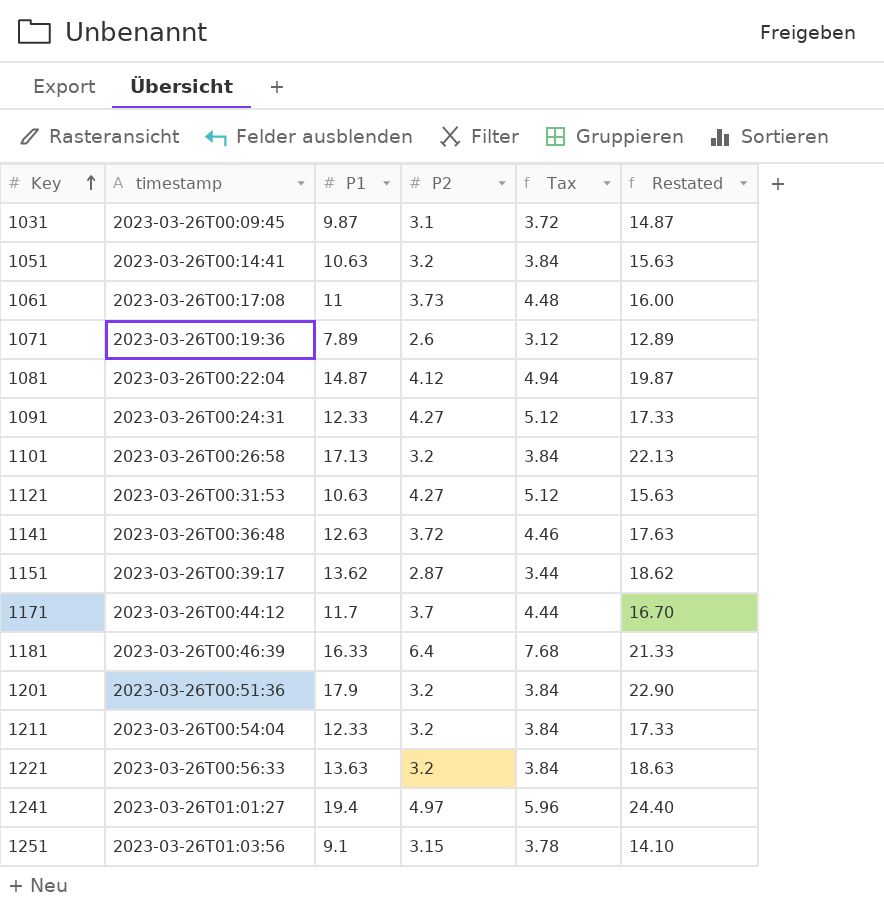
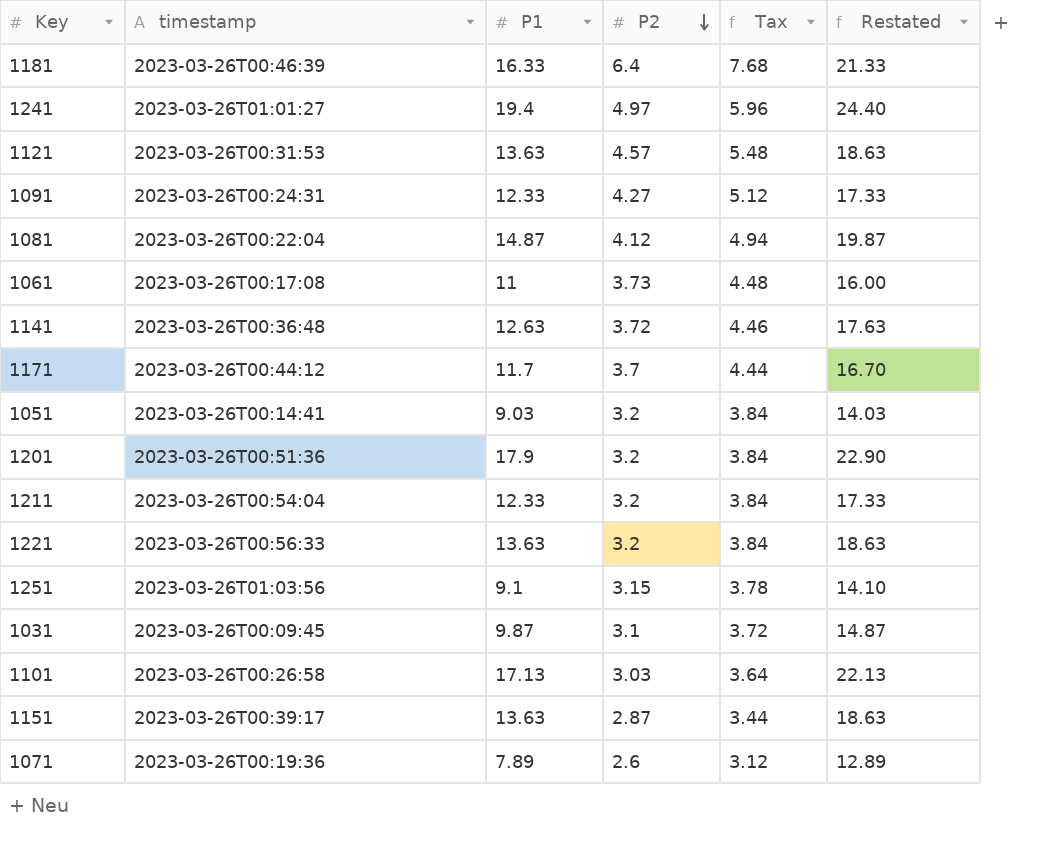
row order: Key ascending -> P2 descending
1121 | P1: 10.63 -> 13.63
1121 | P2: 4.27 -> 4.57
1121 | Tax: 5.12 -> 5.48
1121 | Restated: 15.63 -> 18.63
1051 | P1: 10.63 -> 9.03
1051 | Restated: 15.63 -> 14.03
1101 | P2: 3.2 -> 3.03
1101 | Tax: 3.84 -> 3.64
1151 | P1: 13.62 -> 13.63
1151 | Restated: 18.62 -> 18.63

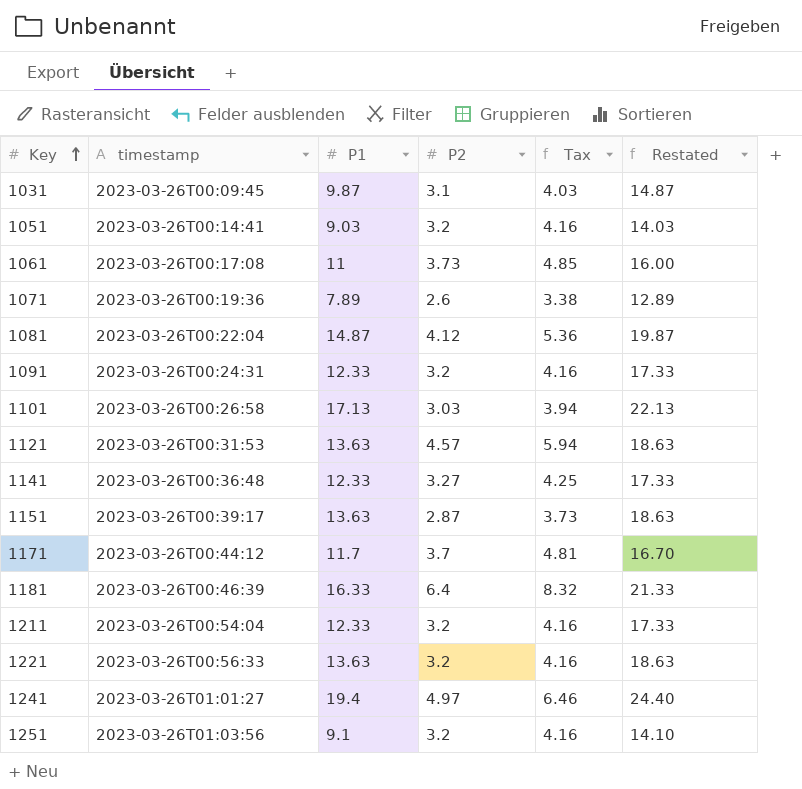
row order: P2 descending -> Key ascending
column Tax | formula: [P2] * 1.2 -> [P2] * 1.3
row 1201: 2023-03-26T00:51:36 | 17.9 | 3.2 | 3.84 | 22.90 -> none
1091 | P2: 4.27 -> 3.2
1141 | P1: 12.63 -> 12.33
1141 | P2: 3.72 -> 3.27
1141 | Restated: 17.63 -> 17.33
1251 | P2: 3.15 -> 3.2

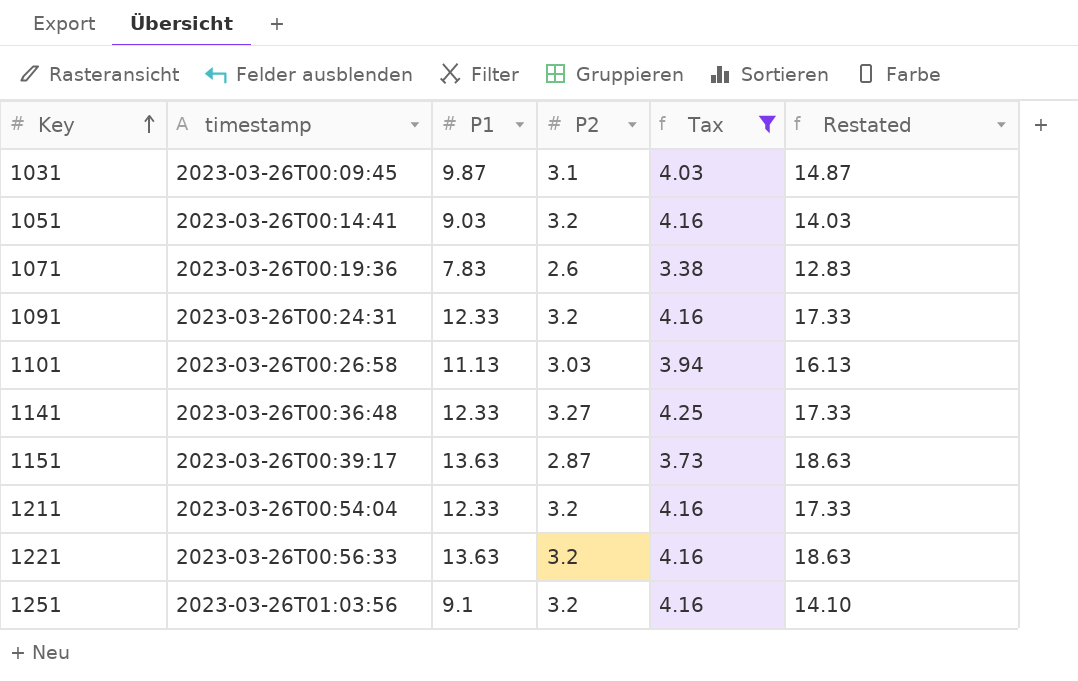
filter: none -> Tax <= 4.25
1071 | P1: 7.89 -> 7.83
1071 | Restated: 12.89 -> 12.83
1101 | P1: 17.13 -> 11.13
1101 | Restated: 22.13 -> 16.13

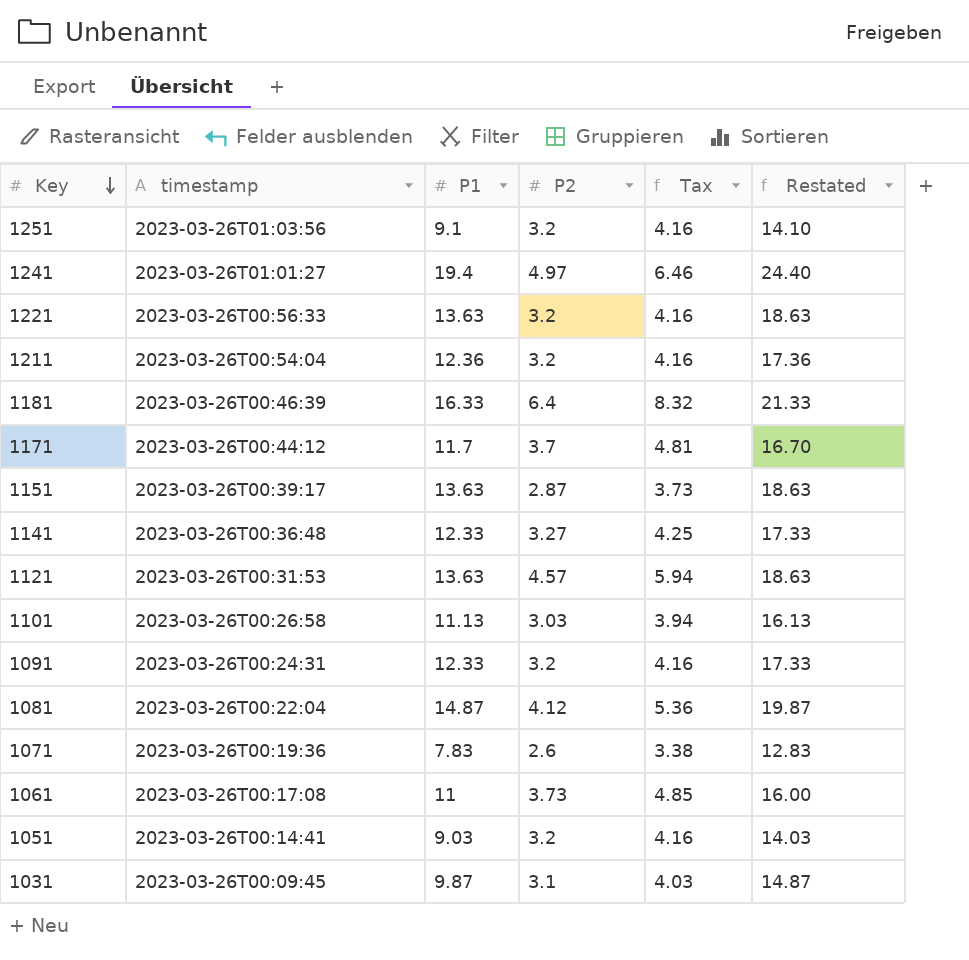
filter: Tax <= 4.25 -> none
row order: Key ascending -> Key descending
1211 | P1: 12.33 -> 12.36
1211 | Restated: 17.33 -> 17.36

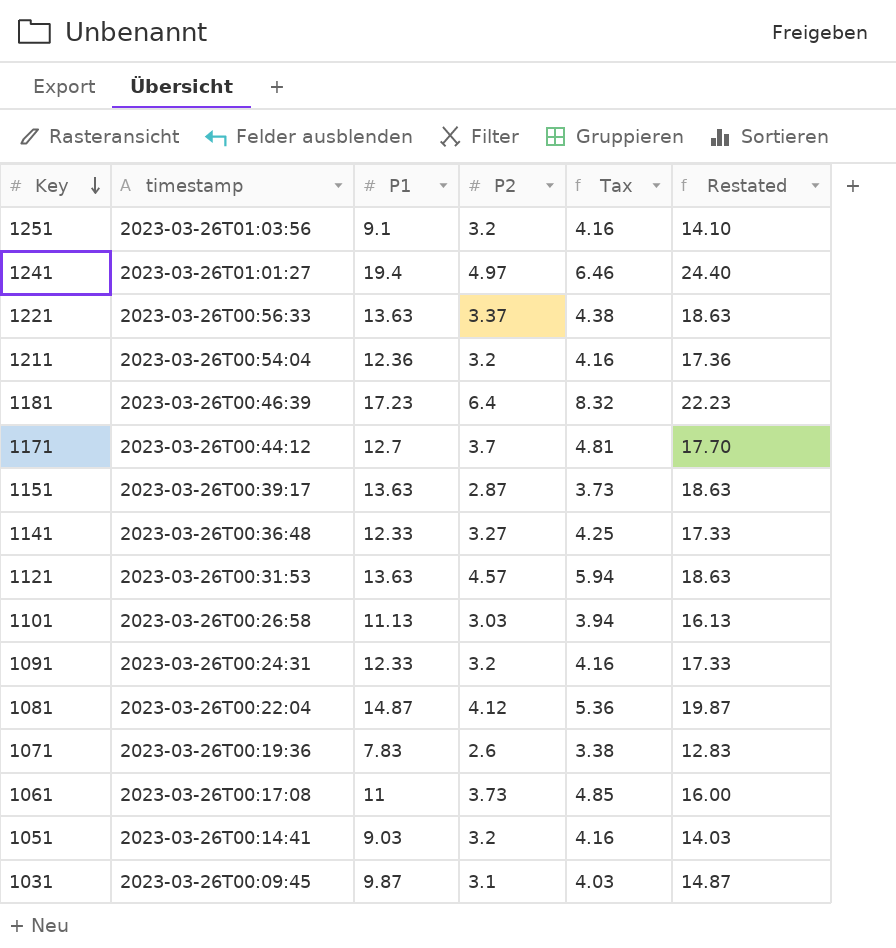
1221 | P2: 3.2 -> 3.37
1221 | Tax: 4.16 -> 4.38
1181 | P1: 16.33 -> 17.23
1181 | Restated: 21.33 -> 22.23
1171 | P1: 11.7 -> 12.7
1171 | Restated: 16.70 -> 17.70

